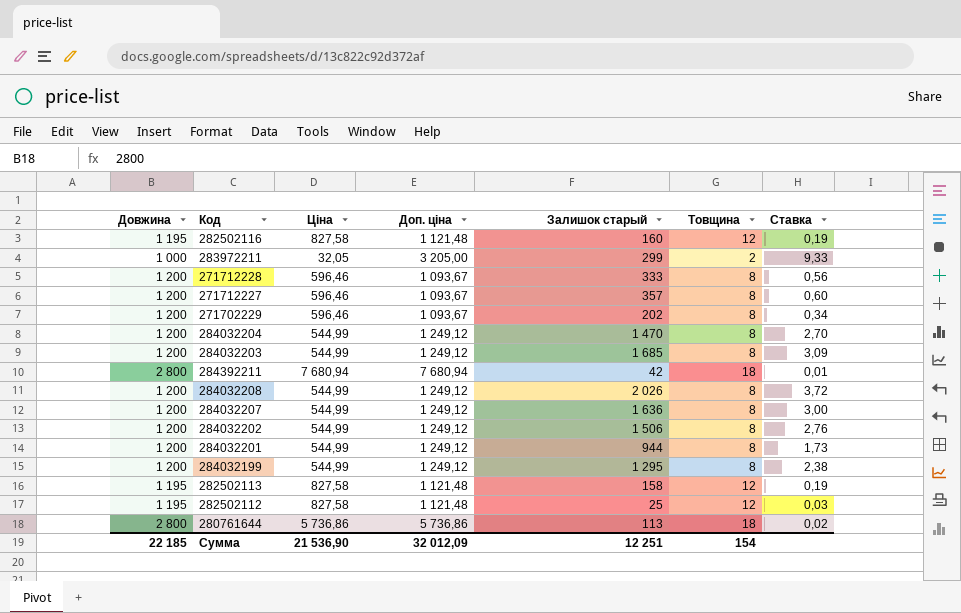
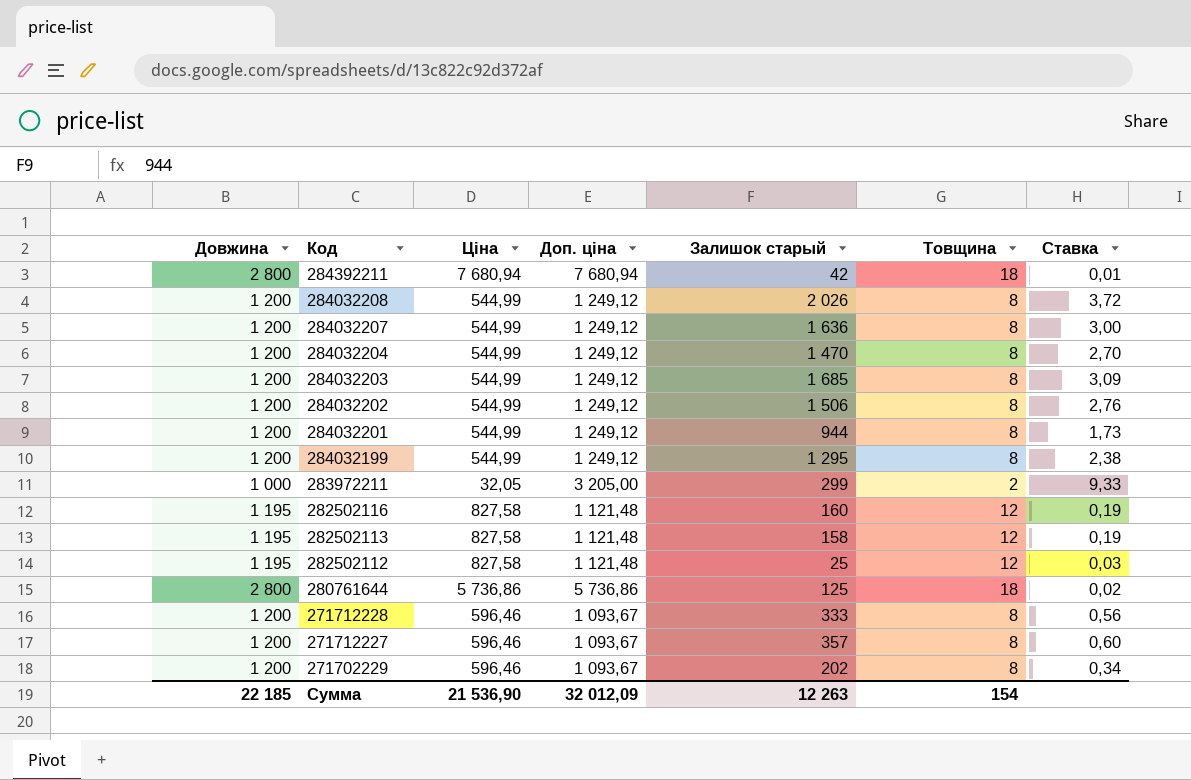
row order: none -> Код descending
280761644 | Залишок старый: 113 -> 125
Сумма | Залишок старый: 12 251 -> 12 263

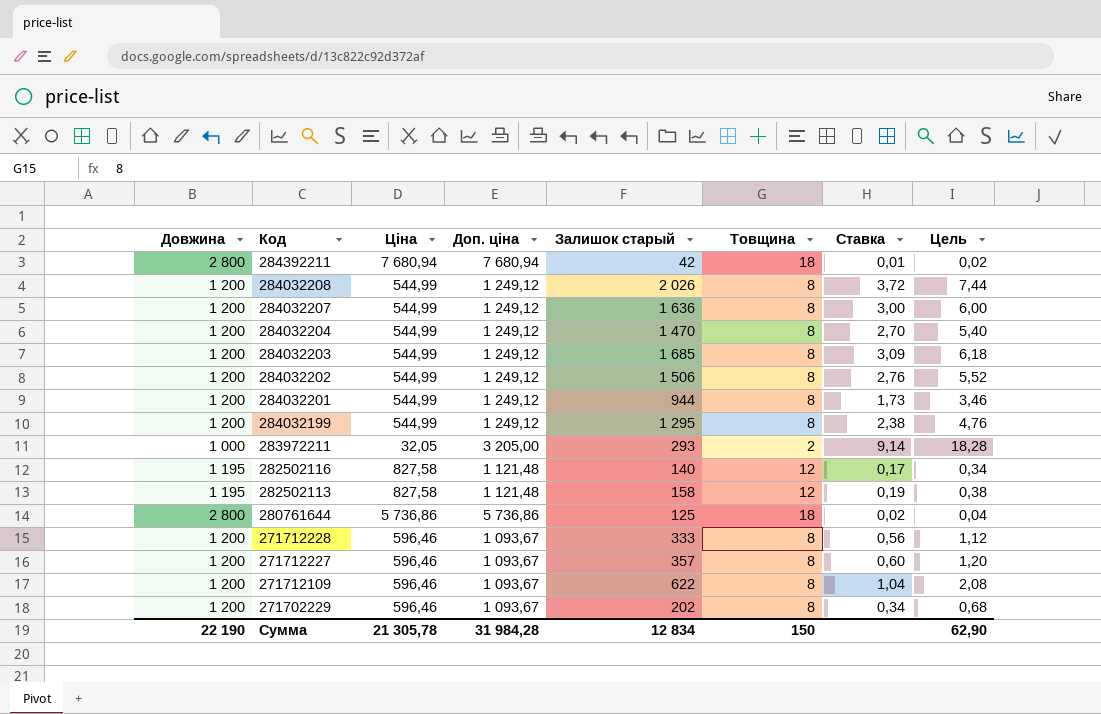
column Цель | formula: none -> [Ставка] * 2
row 282502112: 1 195 | 827,58 | 1 121,48 | 25 | 12 | 0,03 -> none
283972211 | Залишок старый: 299 -> 293
283972211 | Ставка: 9,33 -> 9,14
282502116 | Залишок старый: 160 -> 140
282502116 | Ставка: 0,19 -> 0,17
row 271712109: none -> 1 200 | 596,46 | 1 093,67 | 622 | 8 | 1,04 | 2,08
Сумма | Довжина: 22 185 -> 22 190
Сумма | Ціна: 21 536,90 -> 21 305,78
Сумма | Доп. ціна: 32 012,09 -> 31 984,28
Сумма | Залишок старый: 12 263 -> 12 834
Сумма | Товщина: 154 -> 150

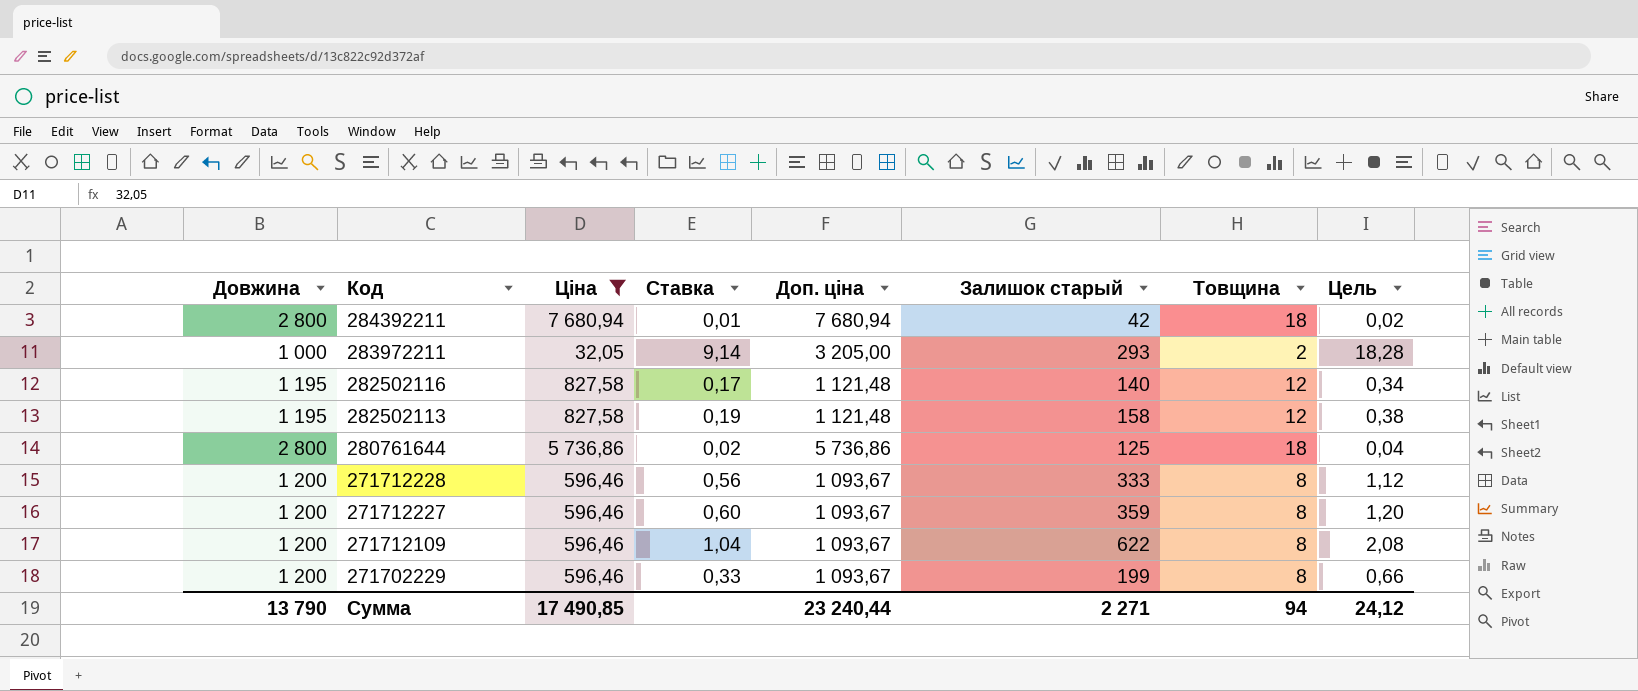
filter: none -> Ціна != 544,99
column Ставка | position: 7 -> 4
271712227 | Залишок старый: 357 -> 359
271702229 | Ставка: 0,34 -> 0,33
271702229 | Залишок старый: 202 -> 199
271702229 | Цель: 0,68 -> 0,66
Сумма | Довжина: 22 190 -> 13 790
Сумма | Ціна: 21 305,78 -> 17 490,85
Сумма | Доп. ціна: 31 984,28 -> 23 240,44
Сумма | Залишок старый: 12 834 -> 2 271
Сумма | Товщина: 150 -> 94
Сумма | Цель: 62,90 -> 24,12

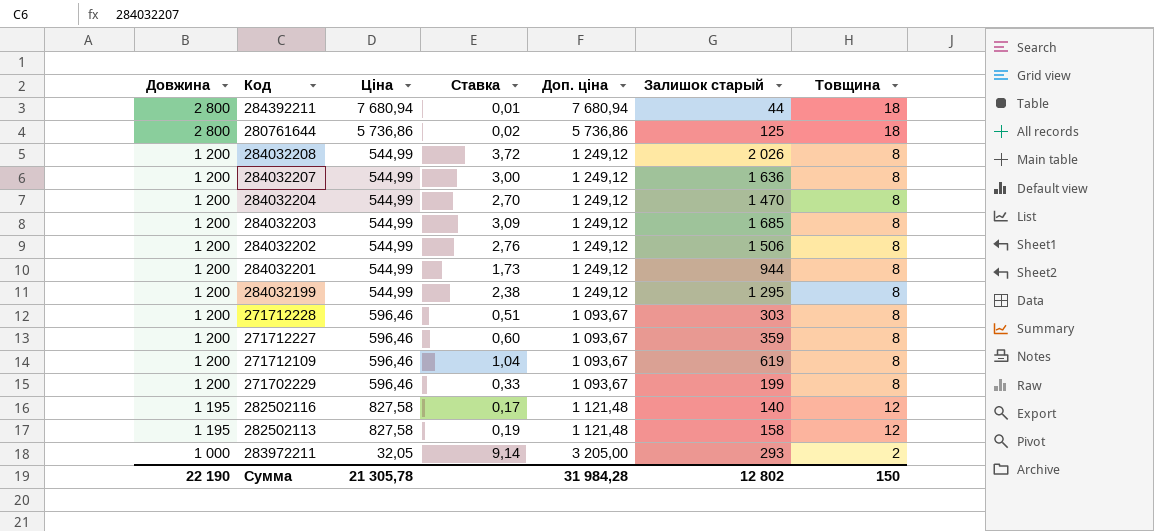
filter: Ціна != 544,99 -> none
row order: Код descending -> Довжина descending
column Цель | formula: [Ставка] * 2 -> none
284392211 | Залишок старый: 42 -> 44
271712228 | Ставка: 0,56 -> 0,51
271712228 | Залишок старый: 333 -> 303
271712109 | Залишок старый: 622 -> 619
Сумма | Довжина: 13 790 -> 22 190
Сумма | Ціна: 17 490,85 -> 21 305,78
Сумма | Доп. ціна: 23 240,44 -> 31 984,28
Сумма | Залишок старый: 2 271 -> 12 802
Сумма | Товщина: 94 -> 150

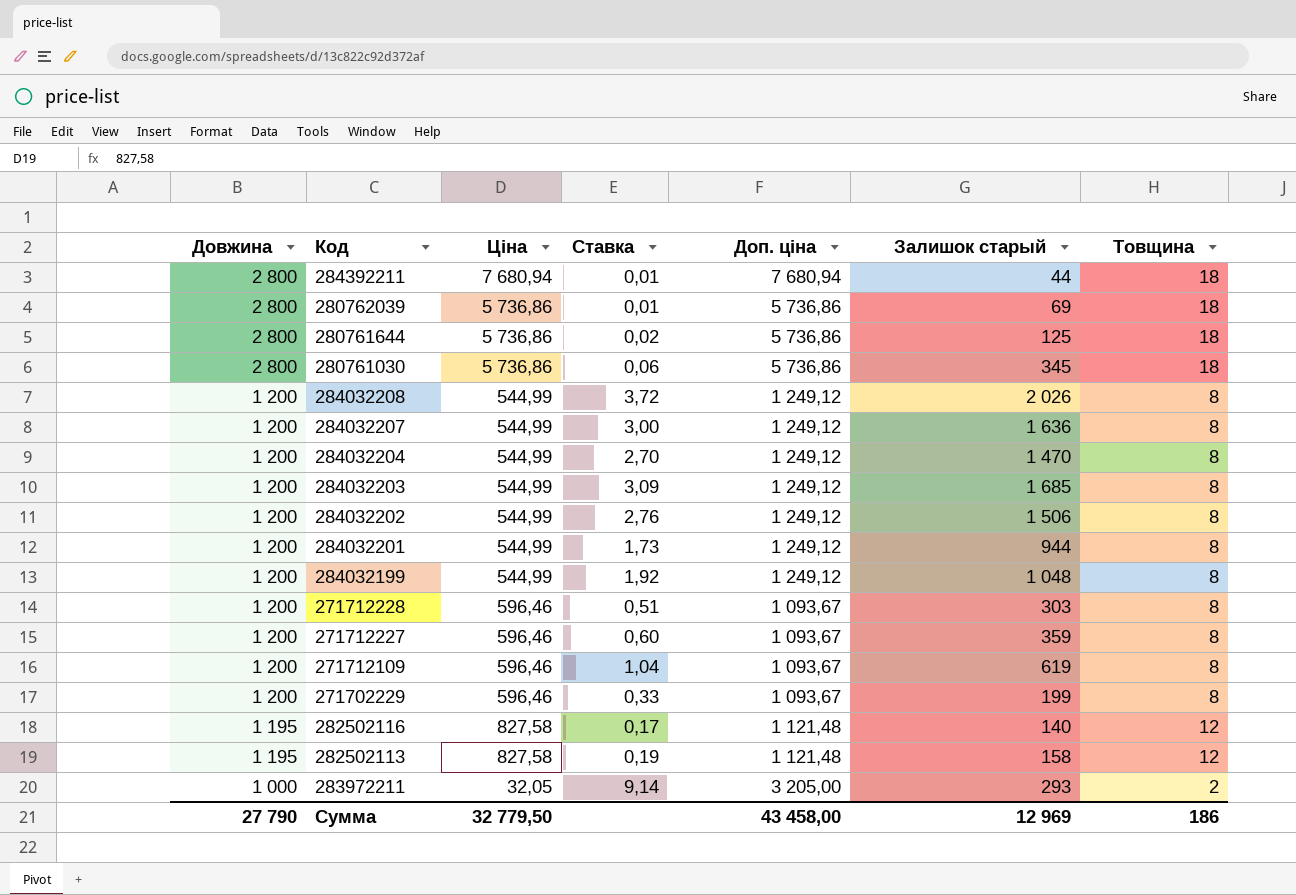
row 280762039: none -> 2 800 | 5 736,86 | 0,01 | 5 736,86 | 69 | 18
row 280761030: none -> 2 800 | 5 736,86 | 0,06 | 5 736,86 | 345 | 18
284032199 | Ставка: 2,38 -> 1,92
284032199 | Залишок старый: 1 295 -> 1 048
Сумма | Довжина: 22 190 -> 27 790
Сумма | Ціна: 21 305,78 -> 32 779,50
Сумма | Доп. ціна: 31 984,28 -> 43 458,00
Сумма | Залишок старый: 12 802 -> 12 969
Сумма | Товщина: 150 -> 186

